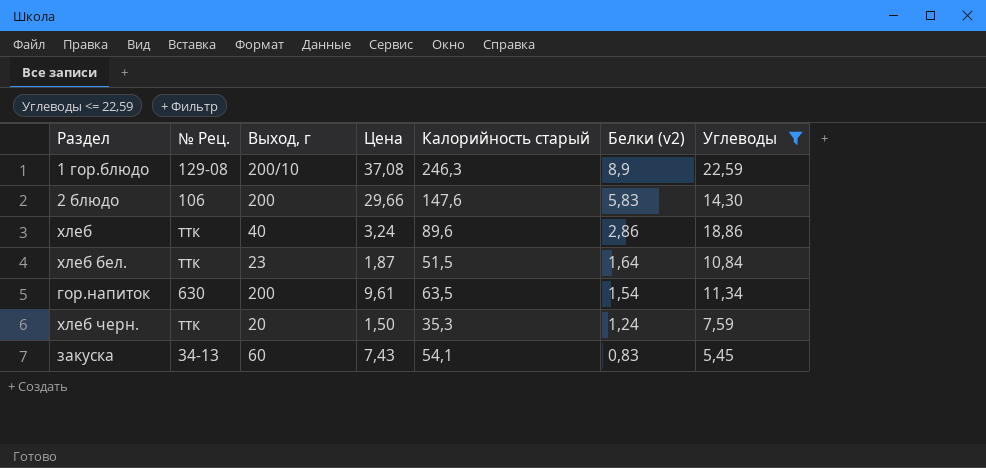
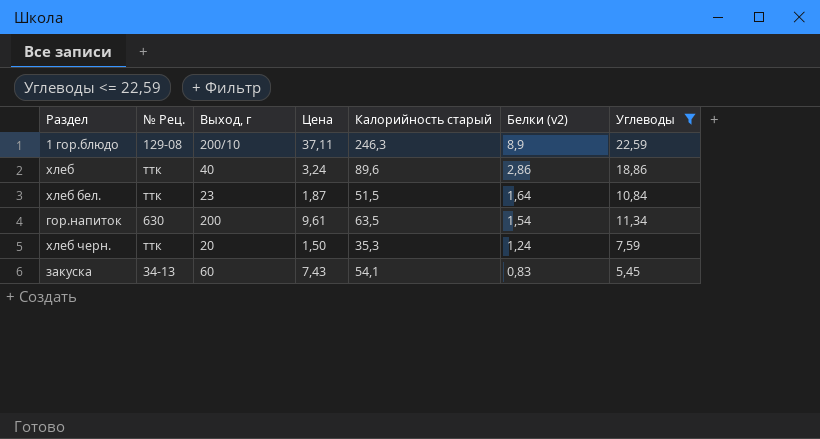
row 2 блюдо: 106 | 200 | 29,66 | 147,6 | 5,83 | 14,30 -> none
1 гор.блюдо | Цена: 37,08 -> 37,11

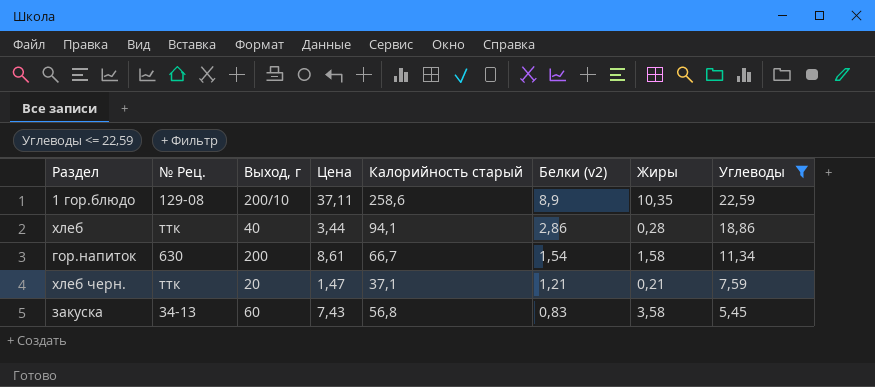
column Жиры | position: none -> 7
row хлеб бел.: ттк | 23 | 1,87 | 51,5 | 1,64 | 10,84 -> none
1 гор.блюдо | Калорийность старый: 246,3 -> 258,6
хлеб | Цена: 3,24 -> 3,44
хлеб | Калорийность старый: 89,6 -> 94,1
гор.напиток | Цена: 9,61 -> 8,61
гор.напиток | Калорийность старый: 63,5 -> 66,7
хлеб черн. | Цена: 1,50 -> 1,47
хлеб черн. | Калорийность старый: 35,3 -> 37,1
хлеб черн. | Белки (v2): 1,24 -> 1,21
закуска | Калорийность старый: 54,1 -> 56,8

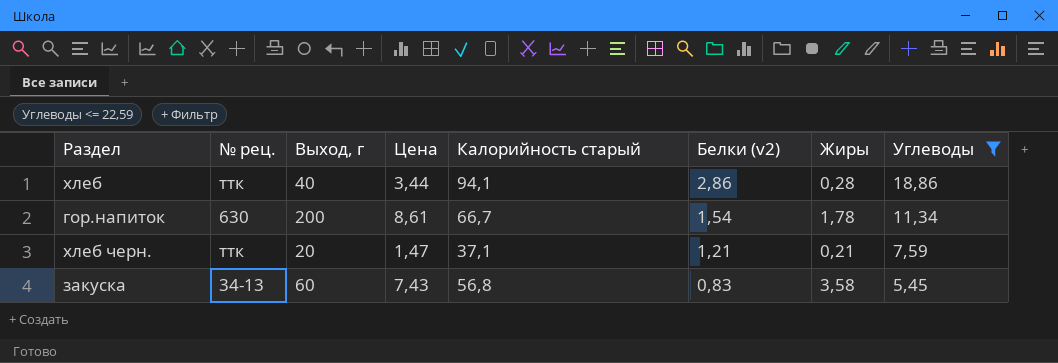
column name: № Рец. -> № рец.
row 1 гор.блюдо: 129-08 | 200/10 | 37,11 | 258,6 | 8,9 | 10,35 | 22,59 -> none
гор.напиток | Жиры: 1,58 -> 1,78

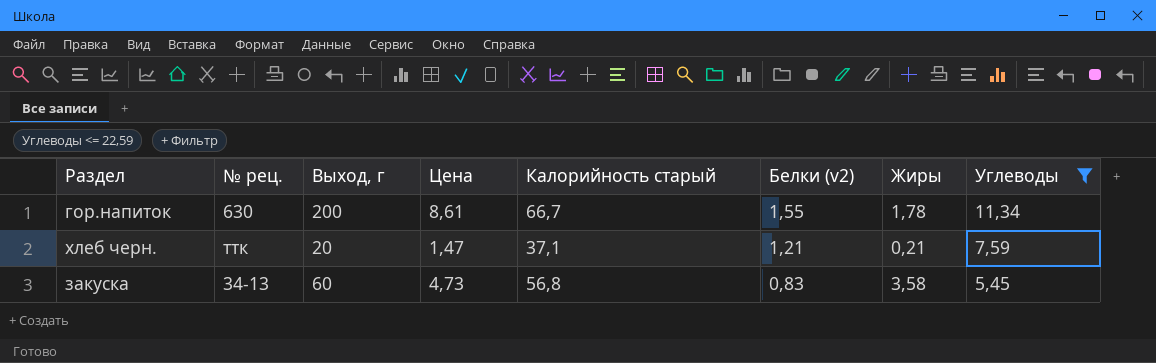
row хлеб: ттк | 40 | 3,44 | 94,1 | 2,86 | 0,28 | 18,86 -> none
гор.напиток | Белки (v2): 1,54 -> 1,55
закуска | Цена: 7,43 -> 4,73

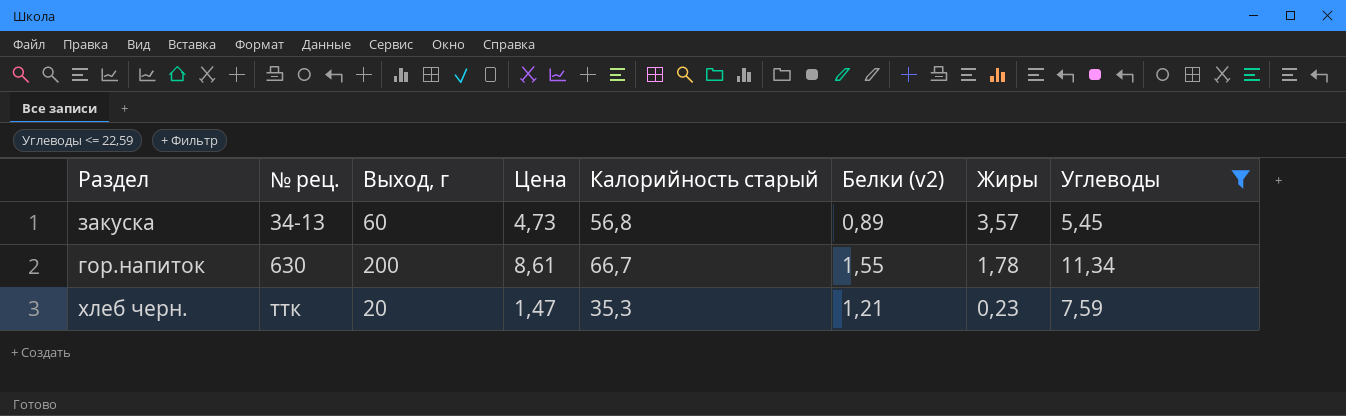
row order: Белки (v2) descending -> № рец. ascending
закуска | Белки (v2): 0,83 -> 0,89
закуска | Жиры: 3,58 -> 3,57
хлеб черн. | Калорийность старый: 37,1 -> 35,3
хлеб черн. | Жиры: 0,21 -> 0,23

